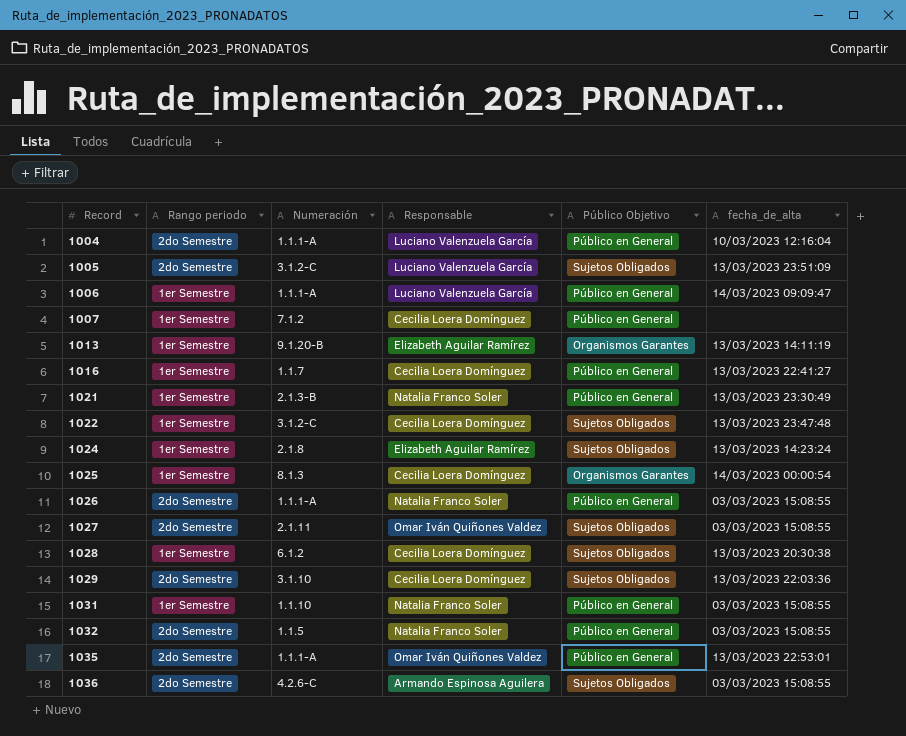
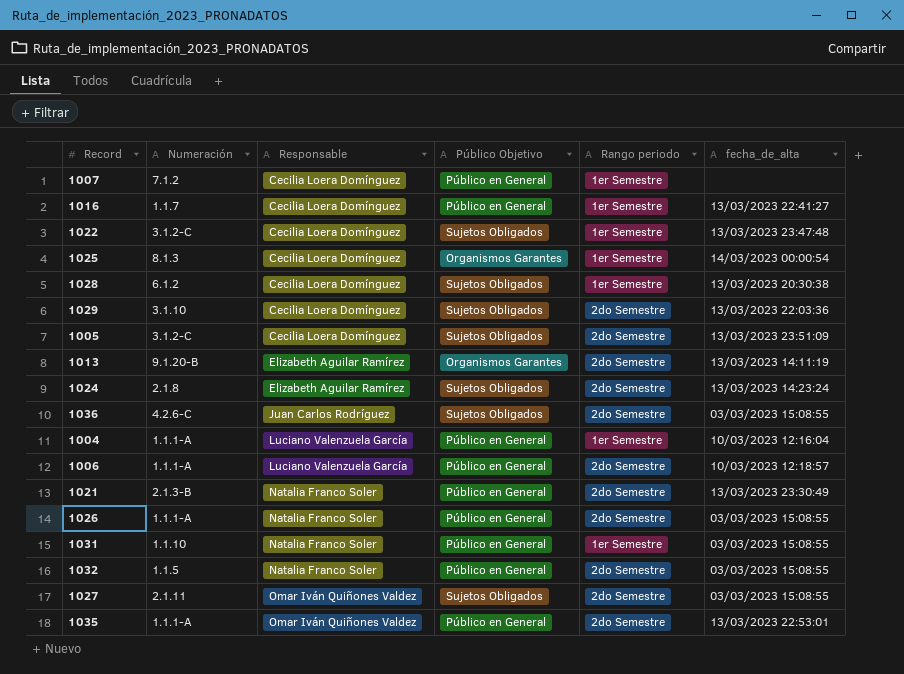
row order: Record ascending -> Responsable ascending
column Rango periodo | position: 2 -> 5
1005 | Responsable: Luciano Valenzuela García -> Cecilia Loera Domínguez
1013 | Rango periodo: 1er Semestre -> 2do Semestre
1024 | Rango periodo: 1er Semestre -> 2do Semestre
1036 | Responsable: Armando Espinosa Aguilera -> Juan Carlos Rodríguez
1004 | Rango periodo: 2do Semestre -> 1er Semestre
1006 | Rango periodo: 1er Semestre -> 2do Semestre
1006 | fecha_de_alta: 14/03/2023 09:09:47 -> 10/03/2023 12:18:57
1021 | Rango periodo: 1er Semestre -> 2do Semestre

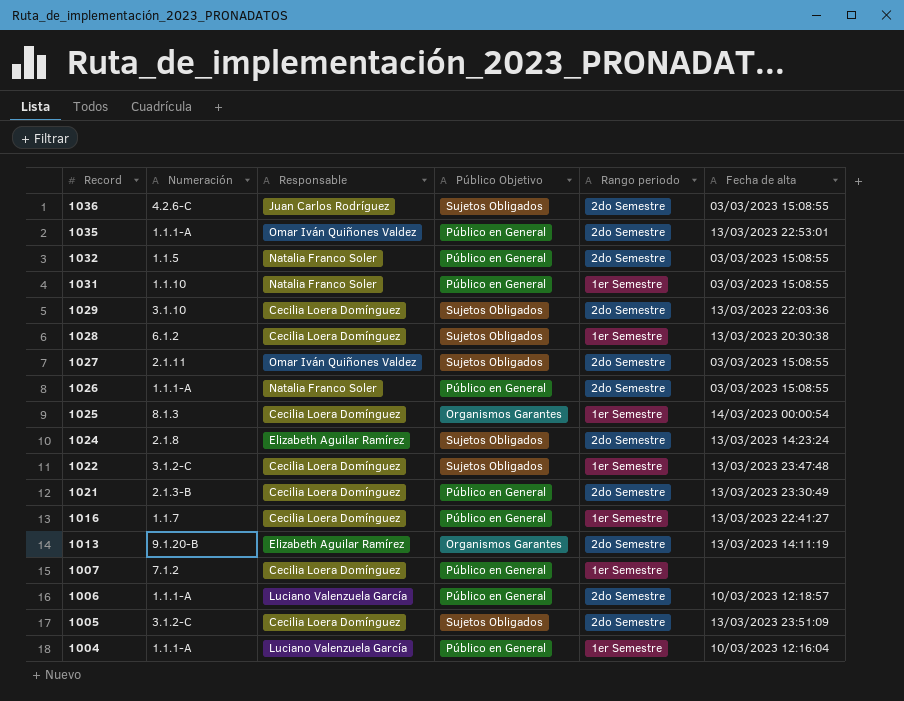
row order: Responsable ascending -> Record descending
column name: fecha_de_alta -> Fecha de alta
1021 | Responsable: Natalia Franco Soler -> Cecilia Loera Domínguez

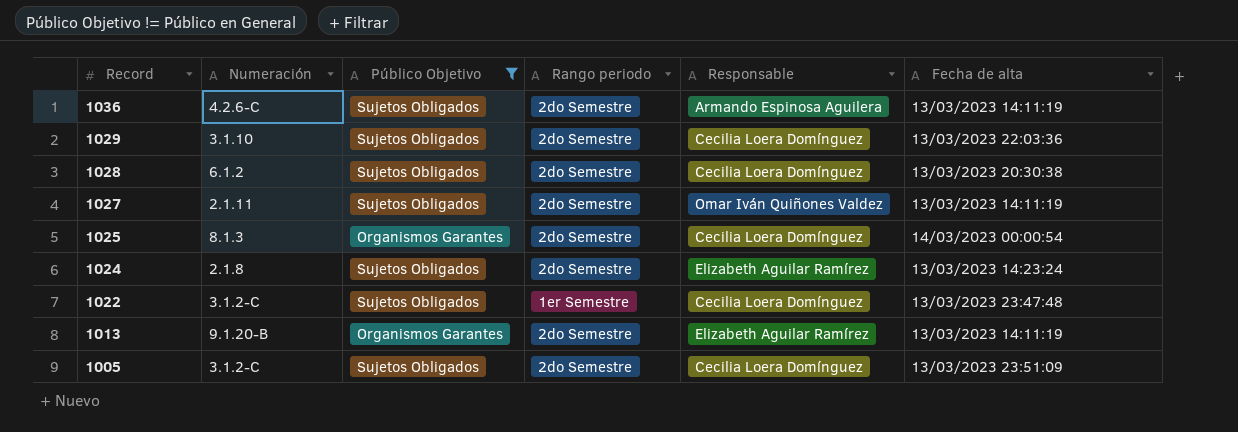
filter: none -> Público Objetivo != Público en General
column Responsable | position: 3 -> 5
1036 | Responsable: Juan Carlos Rodríguez -> Armando Espinosa Aguilera
1036 | Fecha de alta: 03/03/2023 15:08:55 -> 13/03/2023 14:11:19
1028 | Rango periodo: 1er Semestre -> 2do Semestre
1027 | Fecha de alta: 03/03/2023 15:08:55 -> 13/03/2023 14:11:19
1025 | Rango periodo: 1er Semestre -> 2do Semestre

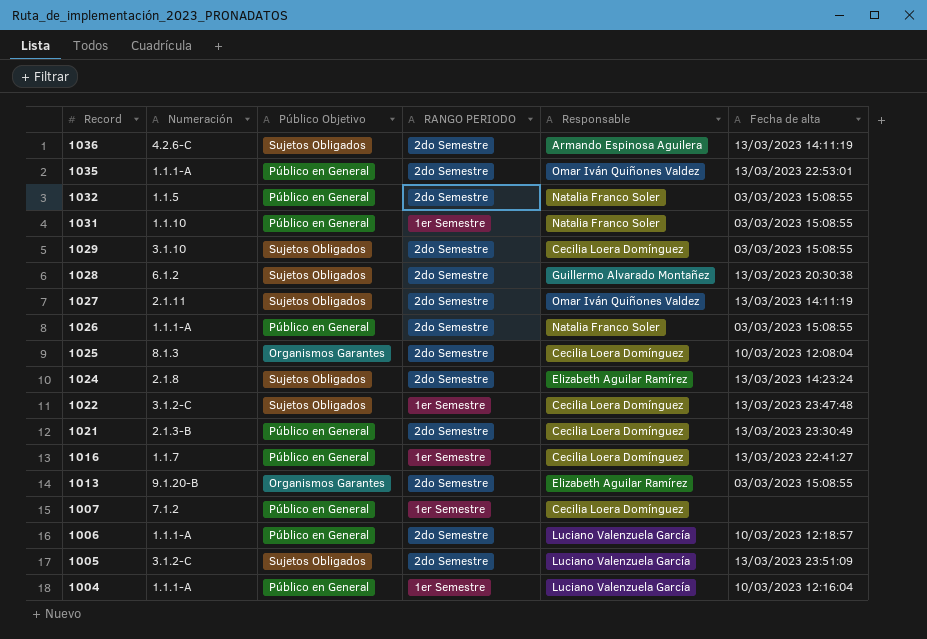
filter: Público Objetivo != Público en General -> none
column name: Rango periodo -> RANGO PERIODO
1029 | Fecha de alta: 13/03/2023 22:03:36 -> 03/03/2023 15:08:55
1028 | Responsable: Cecilia Loera Domínguez -> Guillermo Alvarado Montañez
1025 | Fecha de alta: 14/03/2023 00:00:54 -> 10/03/2023 12:08:04
1013 | Fecha de alta: 13/03/2023 14:11:19 -> 03/03/2023 15:08:55
1005 | Responsable: Cecilia Loera Domínguez -> Luciano Valenzuela García

